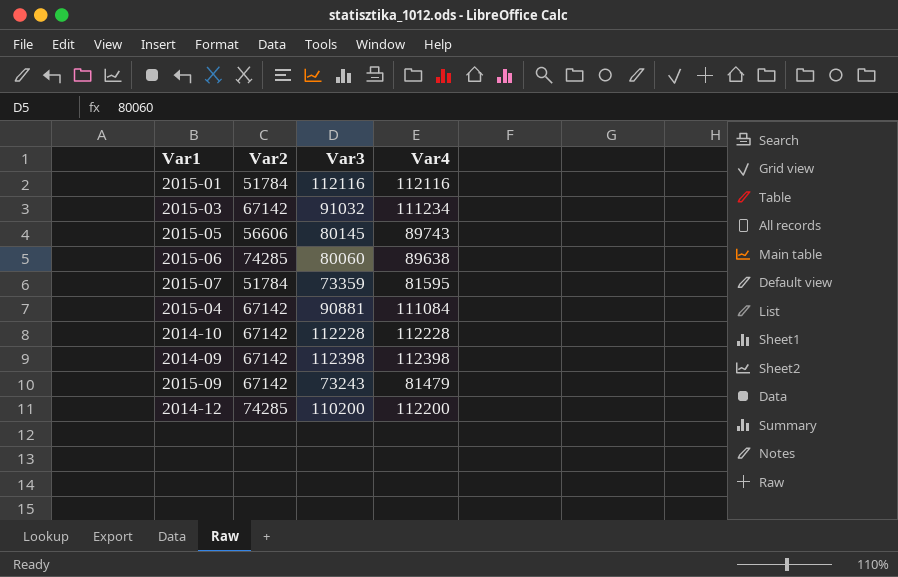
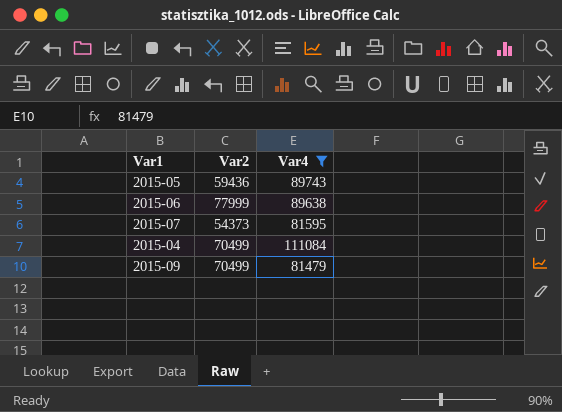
filter: none -> Var4 <= 111084
column Var3 | position: 3 -> none
2015-05 | Var2: 56606 -> 59436
2015-06 | Var2: 74285 -> 77999
2015-07 | Var2: 51784 -> 54373
2015-04 | Var2: 67142 -> 70499
2015-09 | Var2: 67142 -> 70499

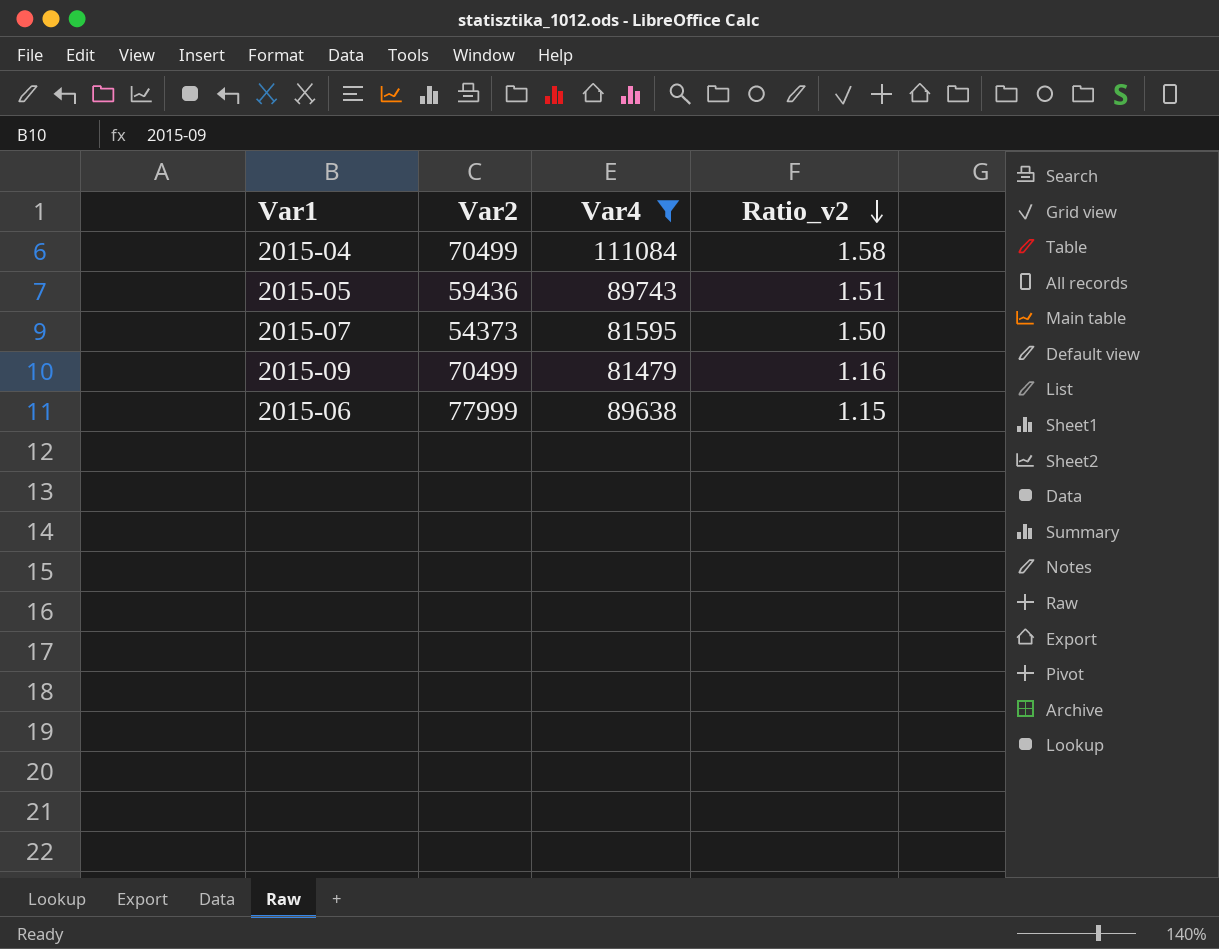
row order: none -> Ratio_v2 descending
column Ratio_v2 | formula: none -> [Var4] / [Var2]

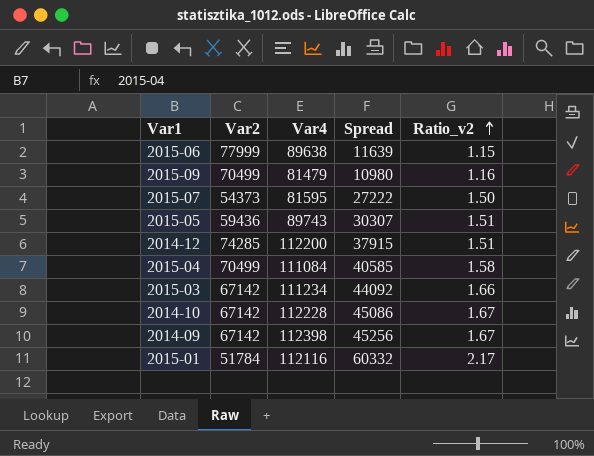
filter: Var4 <= 111084 -> none
row order: Ratio_v2 descending -> Ratio_v2 ascending
column Spread | formula: none -> [Var4] - [Var2]

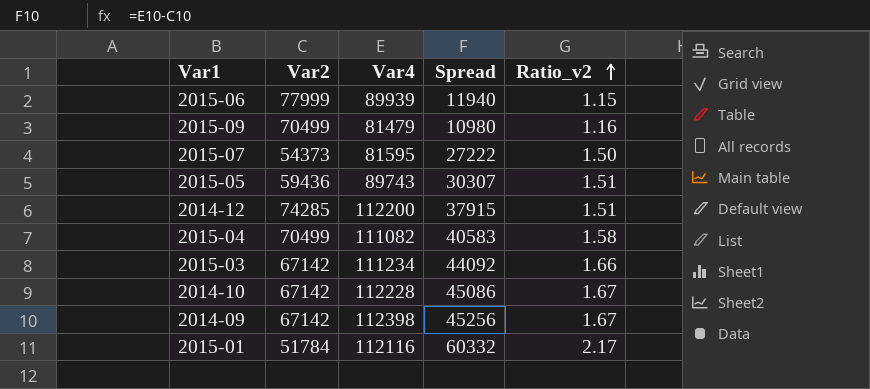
2015-06 | Var4: 89638 -> 89939
2015-06 | Spread: 11639 -> 11940
2015-04 | Var4: 111084 -> 111082
2015-04 | Spread: 40585 -> 40583

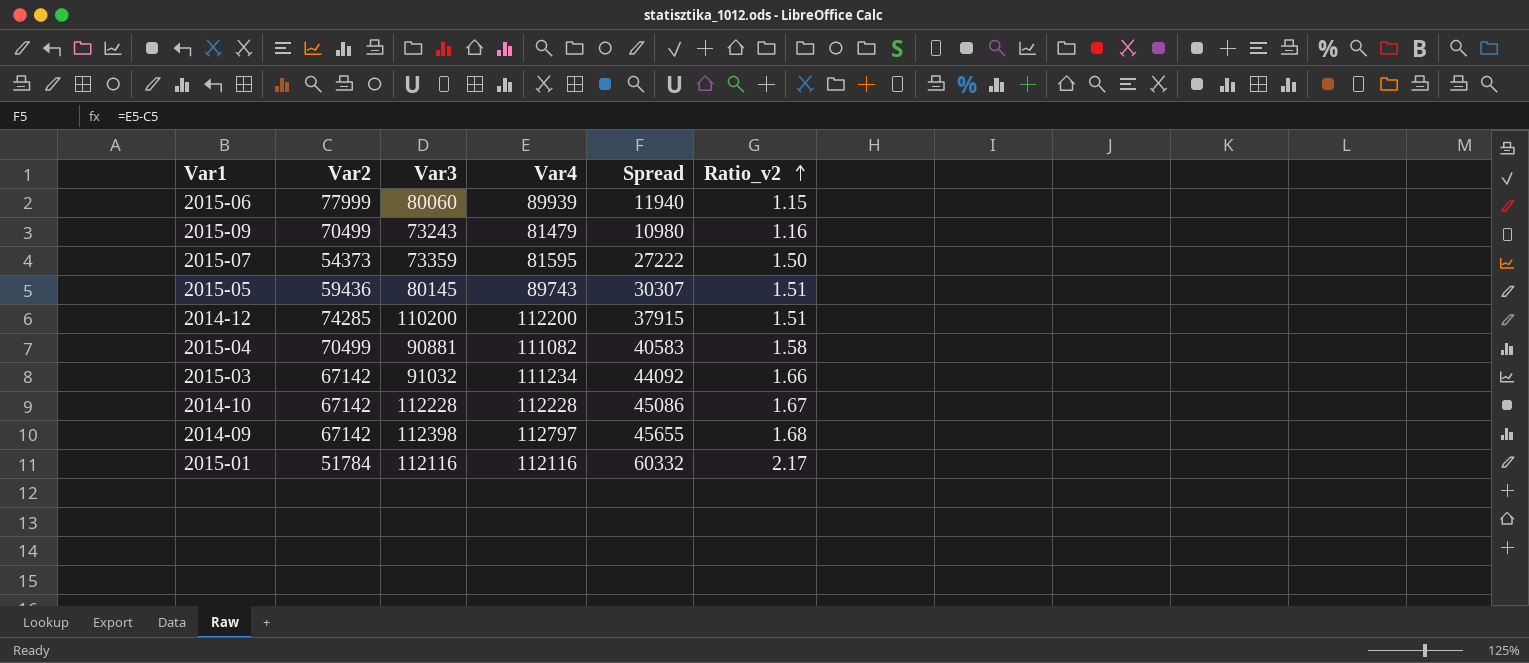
column Var3 | position: none -> 3
2014-09 | Var4: 112398 -> 112797
2014-09 | Spread: 45256 -> 45655
2014-09 | Ratio_v2: 1.67 -> 1.68

